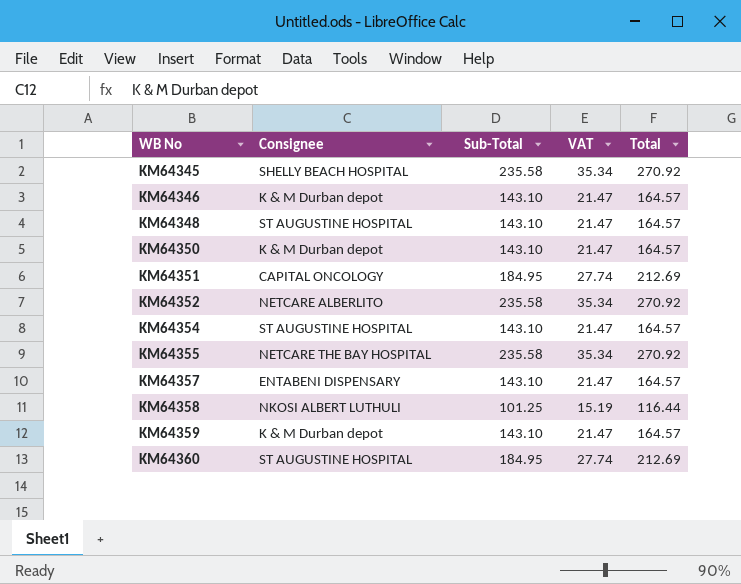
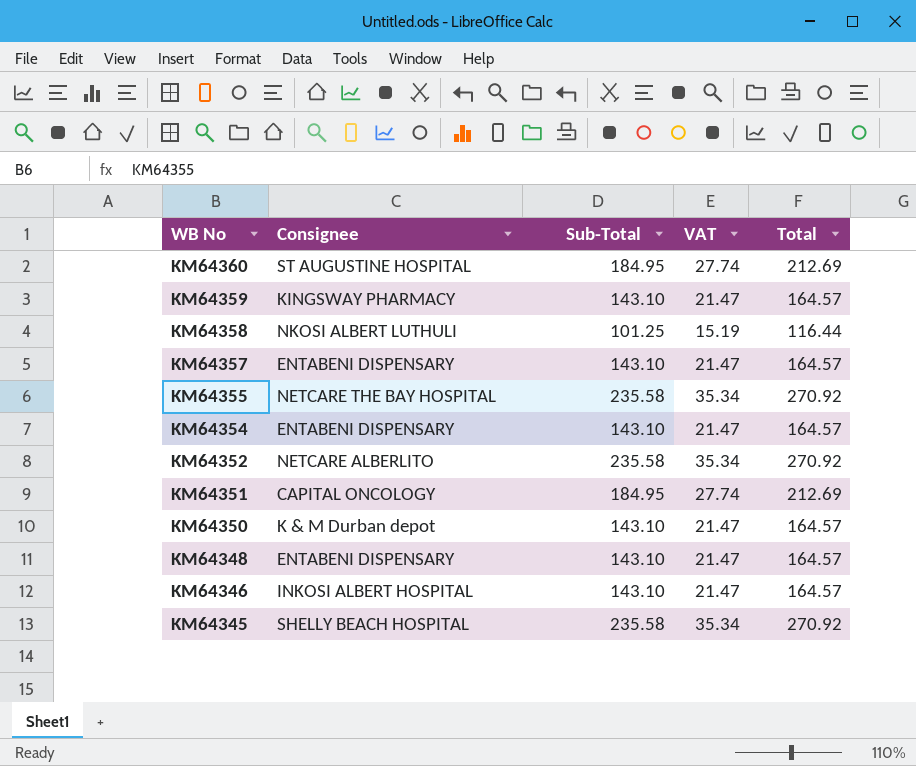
row order: WB No ascending -> WB No descending
KM64359 | Consignee: K & M Durban depot -> KINGSWAY PHARMACY
KM64354 | Consignee: ST AUGUSTINE HOSPITAL -> ENTABENI DISPENSARY
KM64348 | Consignee: ST AUGUSTINE HOSPITAL -> ENTABENI DISPENSARY
KM64346 | Consignee: K & M Durban depot -> INKOSI ALBERT HOSPITAL

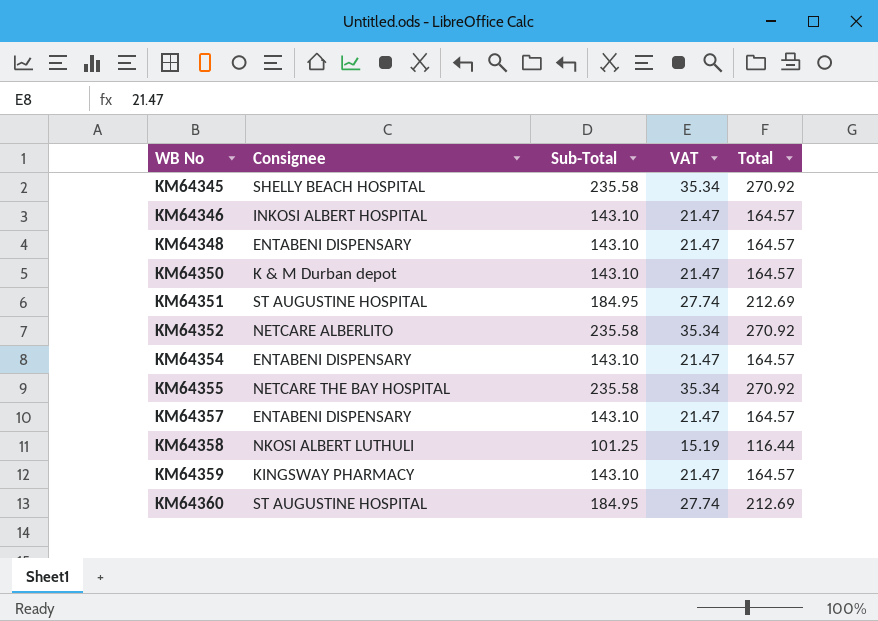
row order: WB No descending -> WB No ascending
KM64351 | Consignee: CAPITAL ONCOLOGY -> ST AUGUSTINE HOSPITAL

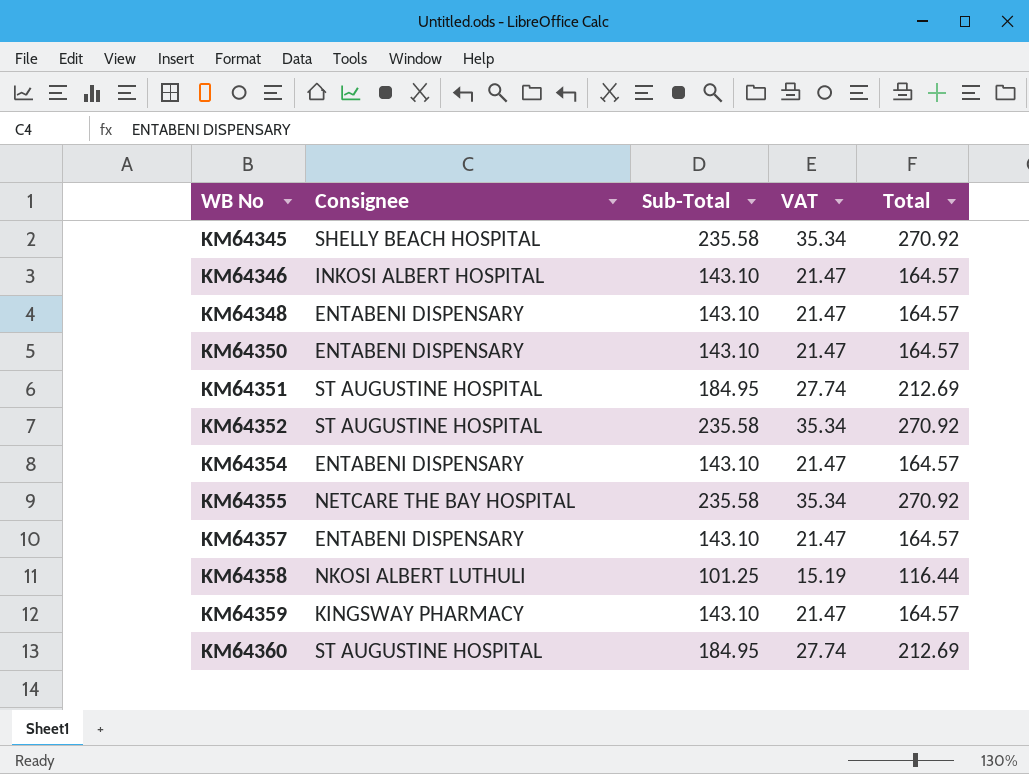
KM64350 | Consignee: K & M Durban depot -> ENTABENI DISPENSARY
KM64352 | Consignee: NETCARE ALBERLITO -> ST AUGUSTINE HOSPITAL

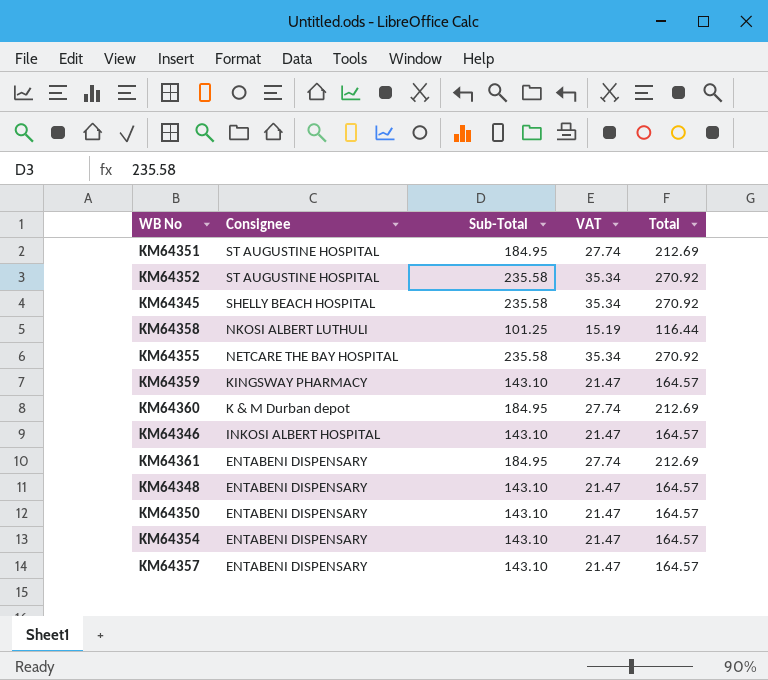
row order: WB No ascending -> Consignee descending
KM64360 | Consignee: ST AUGUSTINE HOSPITAL -> K & M Durban depot
row KM64361: none -> ENTABENI DISPENSARY | 184.95 | 27.74 | 212.69

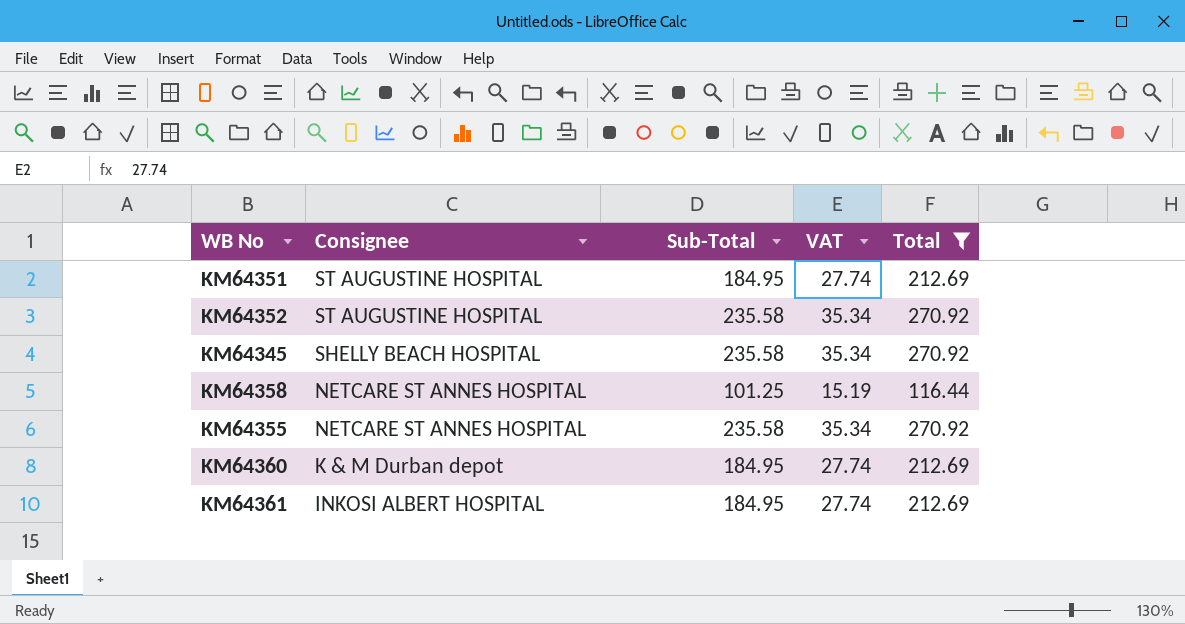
filter: none -> Total != 164.57
KM64358 | Consignee: NKOSI ALBERT LUTHULI -> NETCARE ST ANNES HOSPITAL
KM64355 | Consignee: NETCARE THE BAY HOSPITAL -> NETCARE ST ANNES HOSPITAL
KM64361 | Consignee: ENTABENI DISPENSARY -> INKOSI ALBERT HOSPITAL

